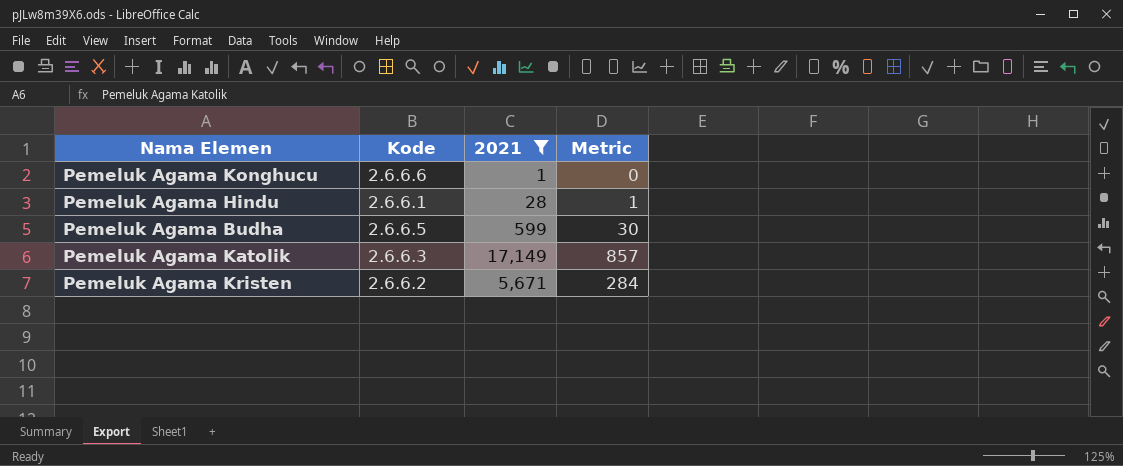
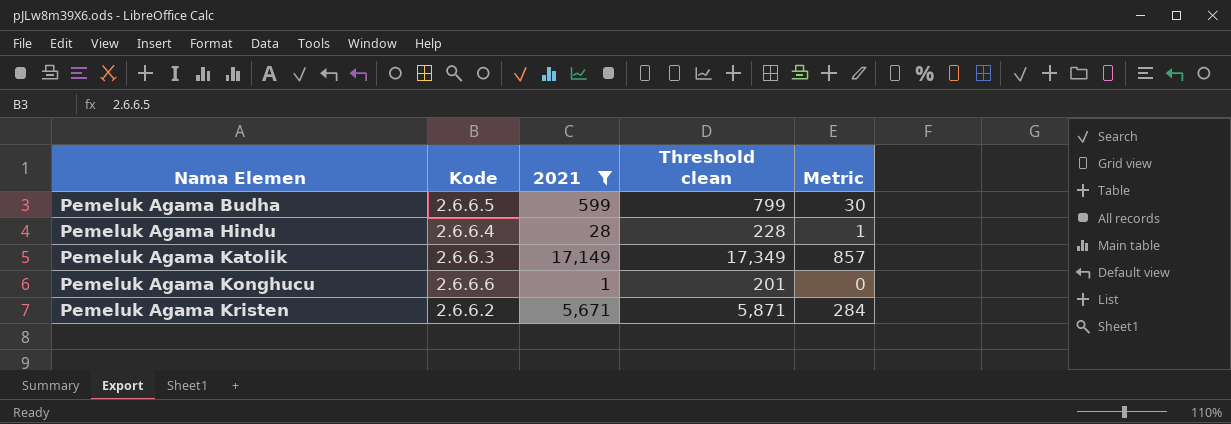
row order: none -> Nama Elemen ascending
column Threshold clean | formula: none -> [2021] + 200
Pemeluk Agama Hindu | Kode: 2.6.6.1 -> 2.6.6.4

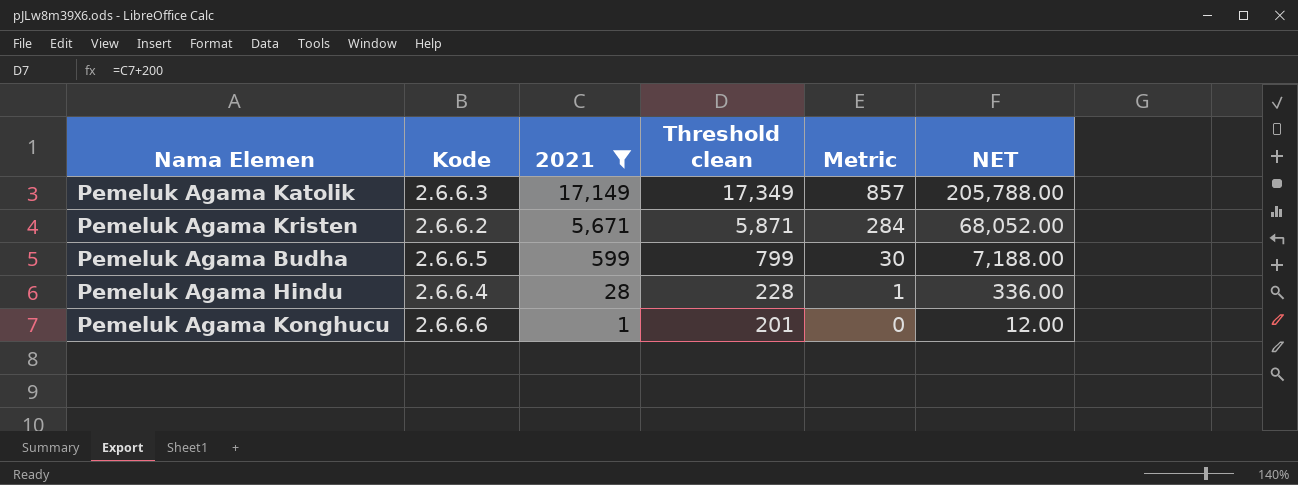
row order: Nama Elemen ascending -> 2021 descending
column NET | formula: none -> [2021] * 12

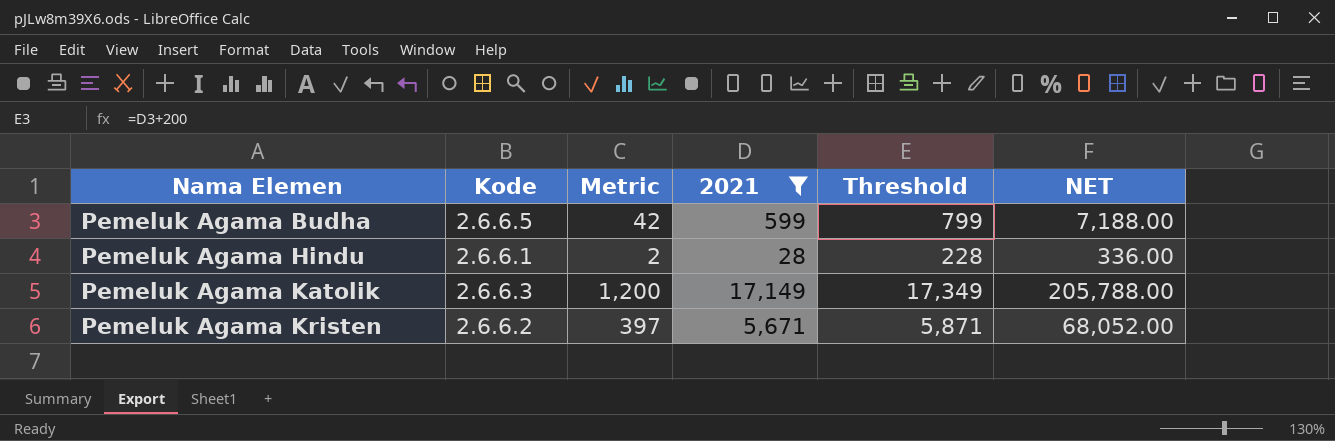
row order: 2021 descending -> Nama Elemen ascending
column Metric | formula: [2021] * 0.05 -> [2021] * 0.07
column Metric | position: 5 -> 3
column name: Threshold clean -> Threshold
row Pemeluk Agama Konghucu: 2.6.6.6 | 1 | 201 | 0 | 12.00 -> none
Pemeluk Agama Hindu | Kode: 2.6.6.4 -> 2.6.6.1

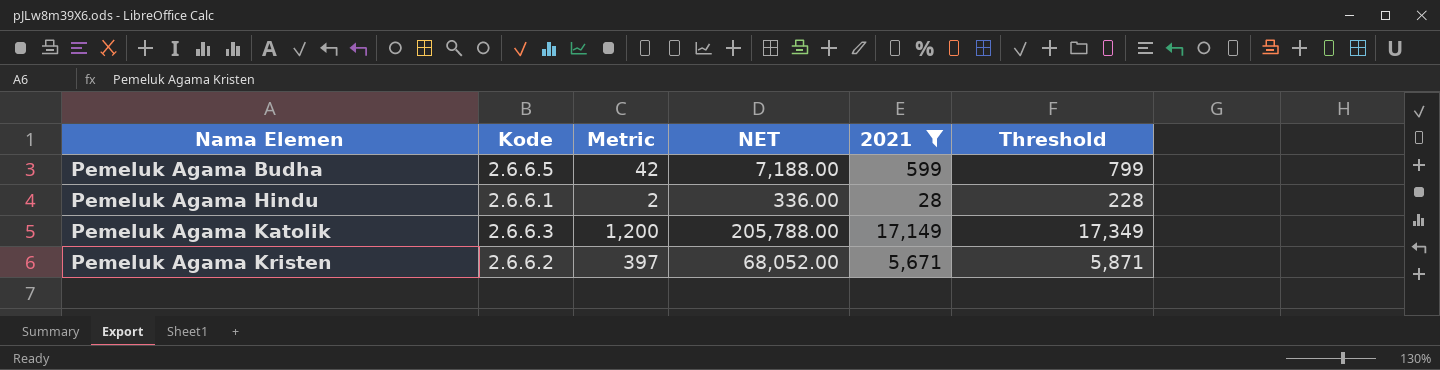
column NET | position: 6 -> 4

